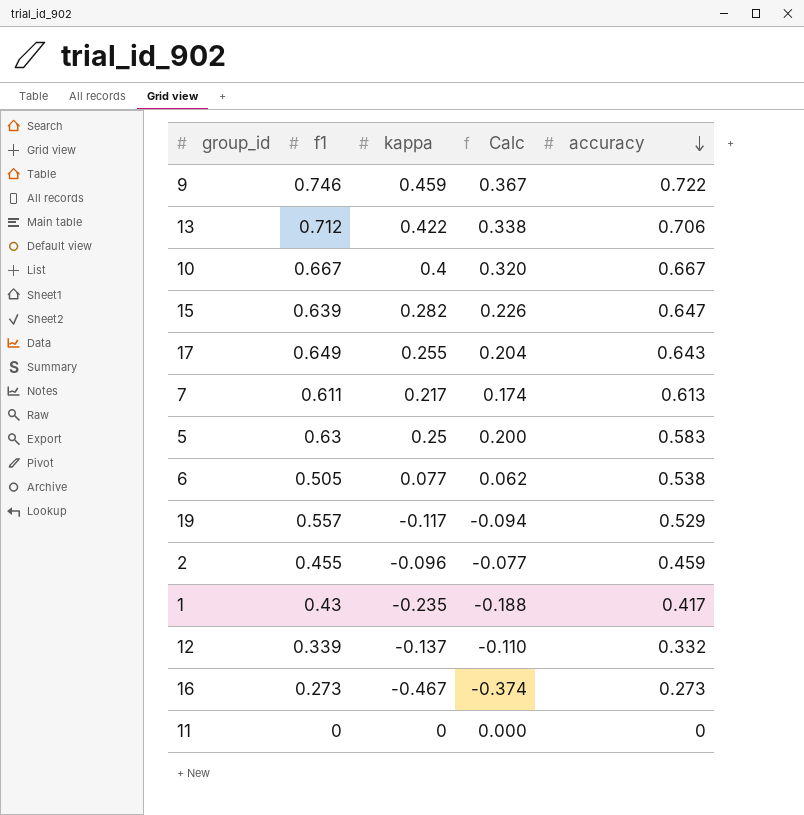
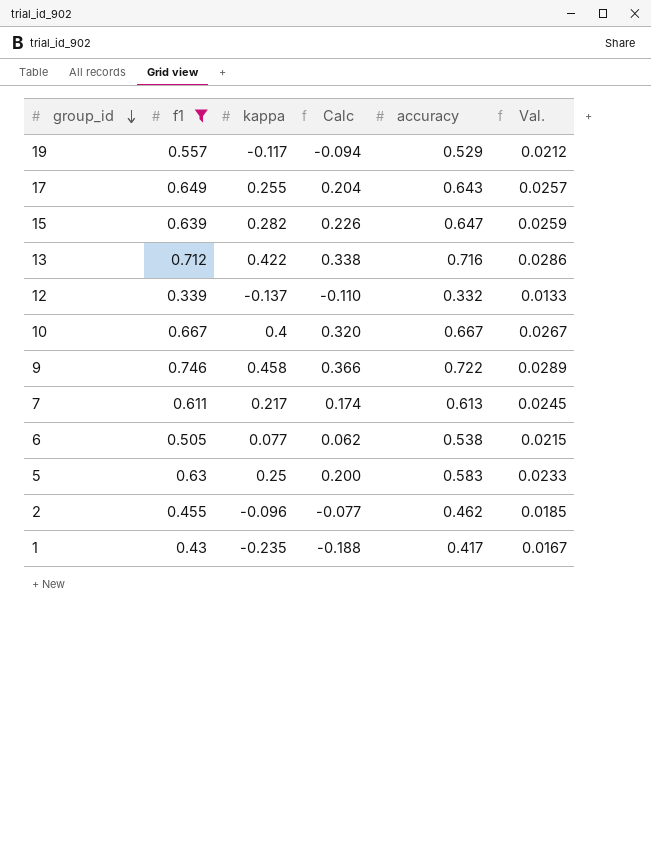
filter: none -> f1 >= 0.339
row order: accuracy descending -> group_id descending
column Val. | formula: none -> [accuracy] * 0.04
13 | accuracy: 0.706 -> 0.716
9 | kappa: 0.459 -> 0.458
9 | Calc: 0.367 -> 0.366
2 | accuracy: 0.459 -> 0.462

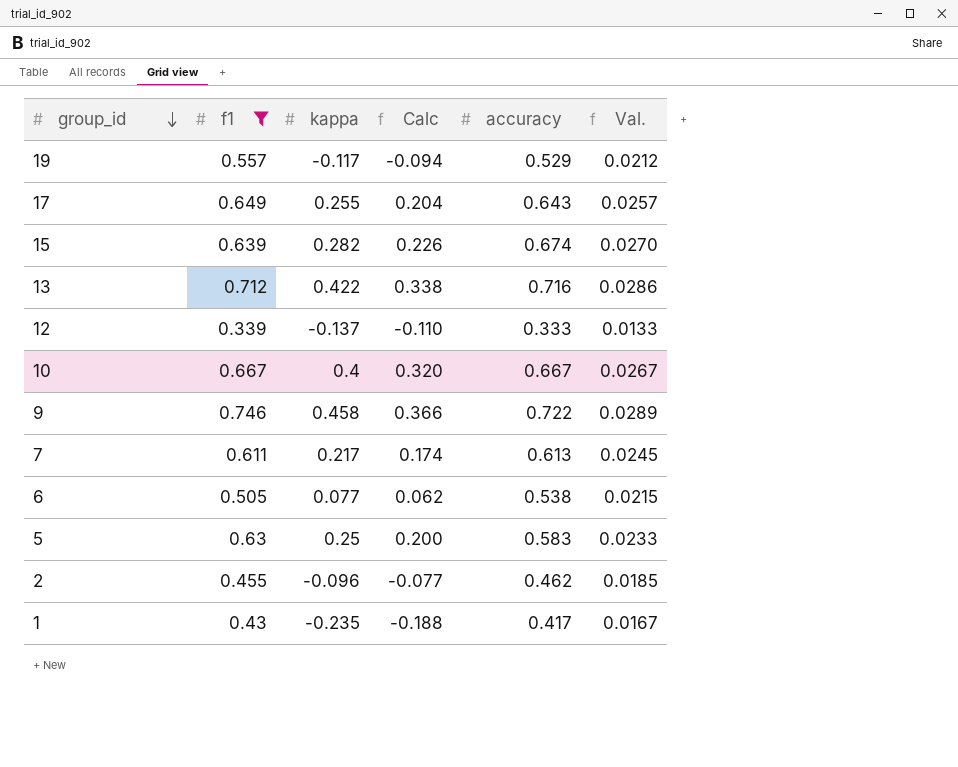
15 | accuracy: 0.647 -> 0.674
15 | Val.: 0.0259 -> 0.0270
12 | accuracy: 0.332 -> 0.333

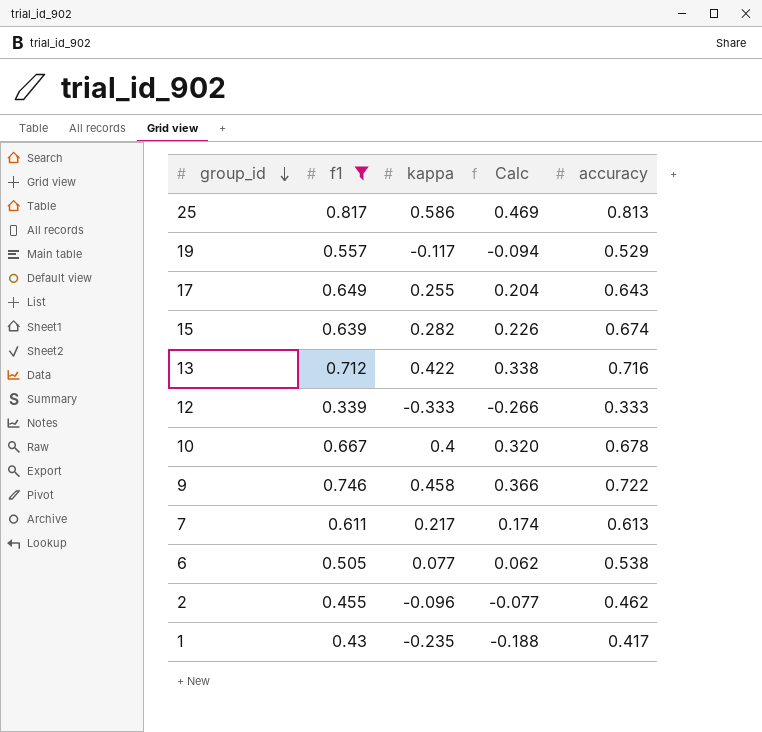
column Val. | formula: [accuracy] * 0.04 -> none
row 5: 0.63 | 0.25 | 0.200 | 0.583 | 0.0233 -> none
row 25: none -> 0.817 | 0.586 | 0.469 | 0.813
12 | kappa: -0.137 -> -0.333
12 | Calc: -0.110 -> -0.266
10 | accuracy: 0.667 -> 0.678

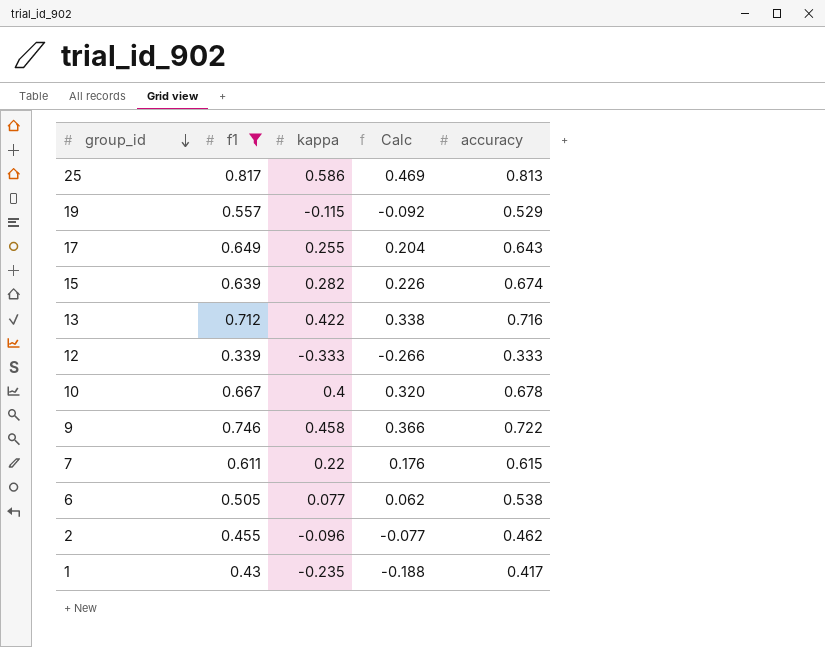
19 | kappa: -0.117 -> -0.115
19 | Calc: -0.094 -> -0.092
7 | kappa: 0.217 -> 0.22
7 | Calc: 0.174 -> 0.176
7 | accuracy: 0.613 -> 0.615

